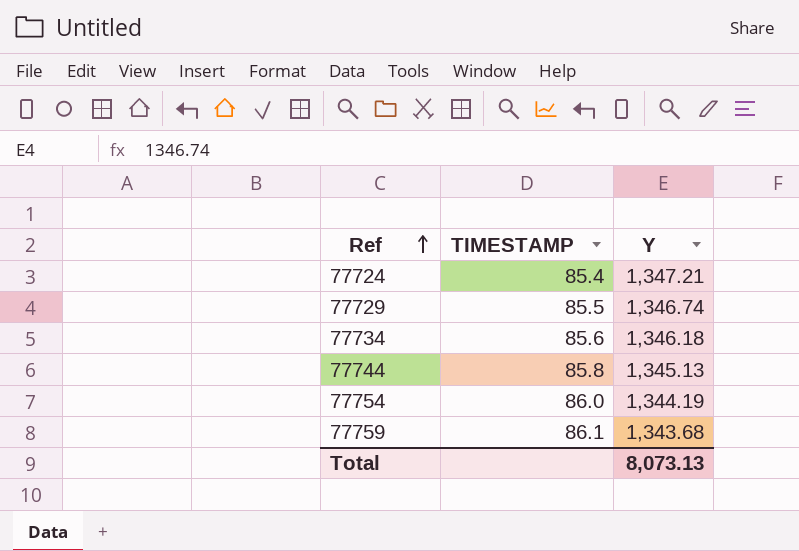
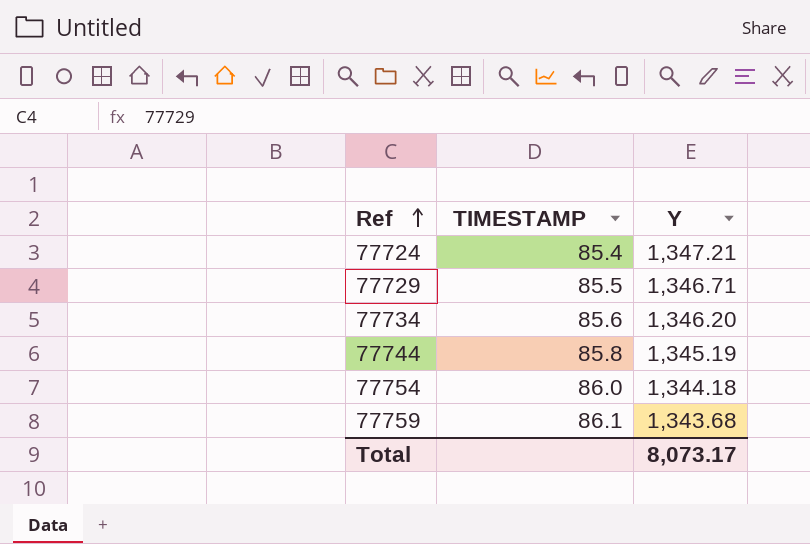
77729 | Y: 1,346.74 -> 1,346.71
77734 | Y: 1,346.18 -> 1,346.20
77744 | Y: 1,345.13 -> 1,345.19
77754 | Y: 1,344.19 -> 1,344.18
Total | Y: 8,073.13 -> 8,073.17

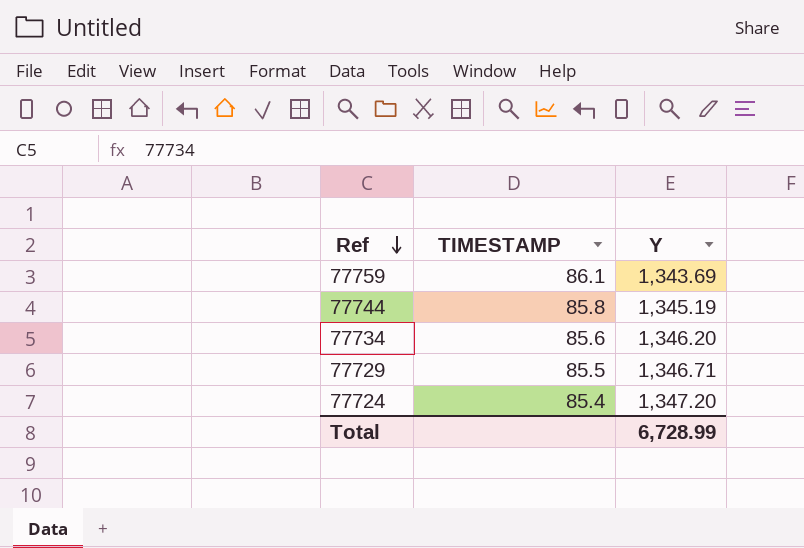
row order: Ref ascending -> Ref descending
row 77754: 86.0 | 1,344.18 -> none
77759 | Y: 1,343.68 -> 1,343.69
77724 | Y: 1,347.21 -> 1,347.20
Total | Y: 8,073.17 -> 6,728.99

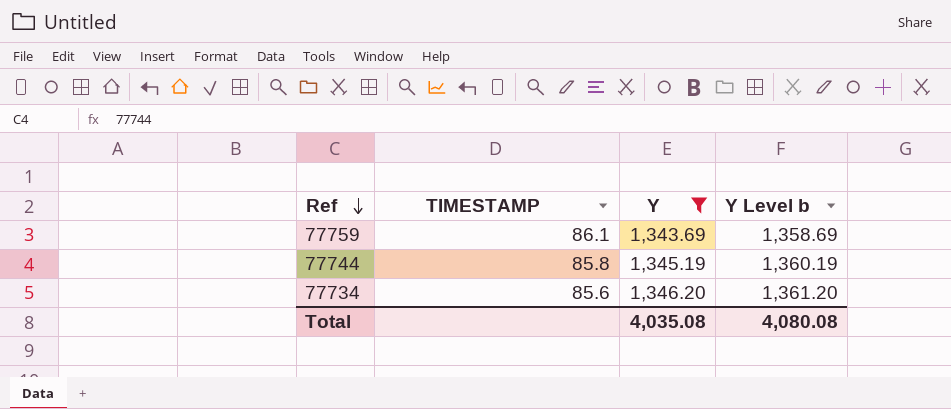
filter: none -> Y <= 1,346.20
column Y Level b | formula: none -> [Y] + 15
Total | Y: 6,728.99 -> 4,035.08

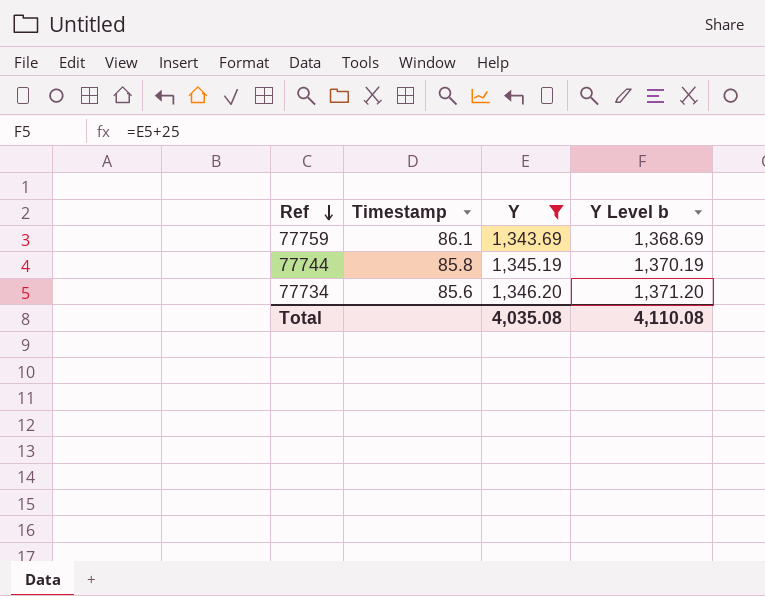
column name: TIMESTAMP -> Timestamp
column Y Level b | formula: [Y] + 15 -> [Y] + 25
Total | Y Level b: 4,080.08 -> 4,110.08

